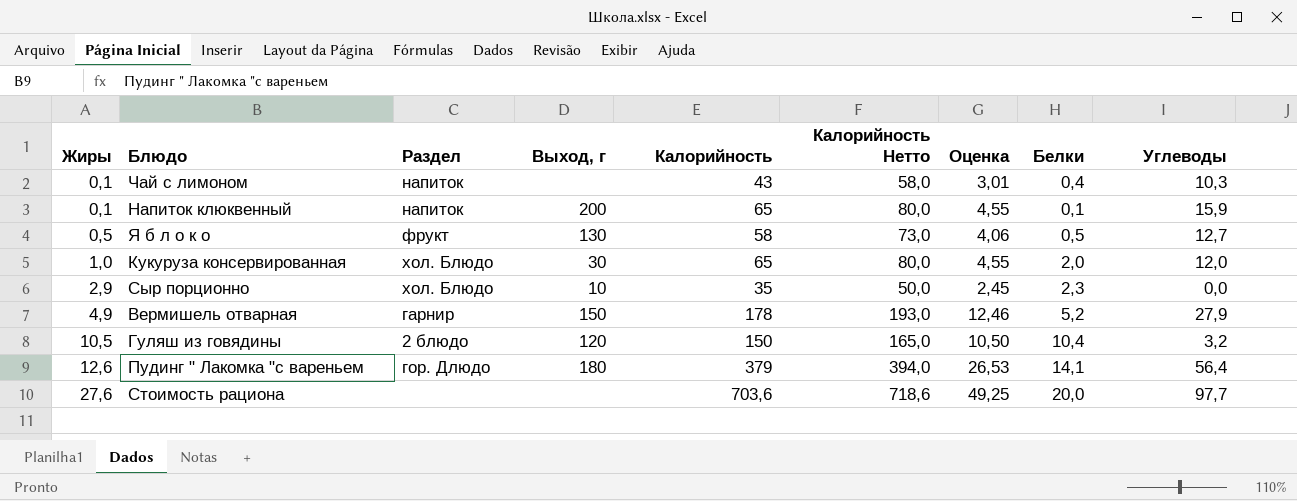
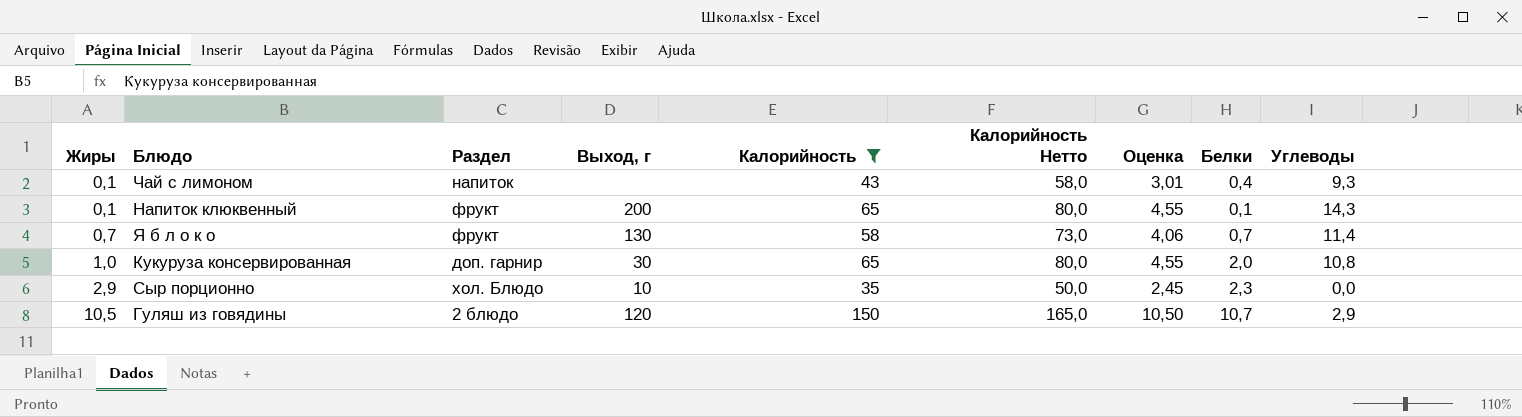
filter: none -> Калорийность <= 150
Чай с лимоном | Углеводы: 10,3 -> 9,3
Напиток клюквенный | Раздел: напиток -> фрукт
Напиток клюквенный | Углеводы: 15,9 -> 14,3
Я б л о к о | Жиры: 0,5 -> 0,7
Я б л о к о | Белки: 0,5 -> 0,7
Я б л о к о | Углеводы: 12,7 -> 11,4
Кукуруза консервированная | Раздел: хол. Блюдо -> доп. гарнир
Кукуруза консервированная | Углеводы: 12,0 -> 10,8
Гуляш из говядины | Белки: 10,4 -> 10,7
Гуляш из говядины | Углеводы: 3,2 -> 2,9

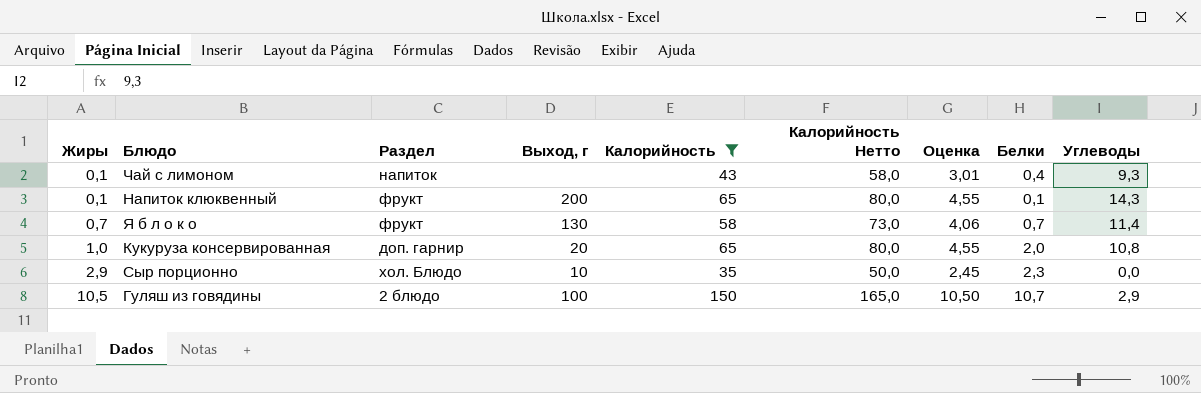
Кукуруза консервированная | Выход, г: 30 -> 20
Гуляш из говядины | Выход, г: 120 -> 100

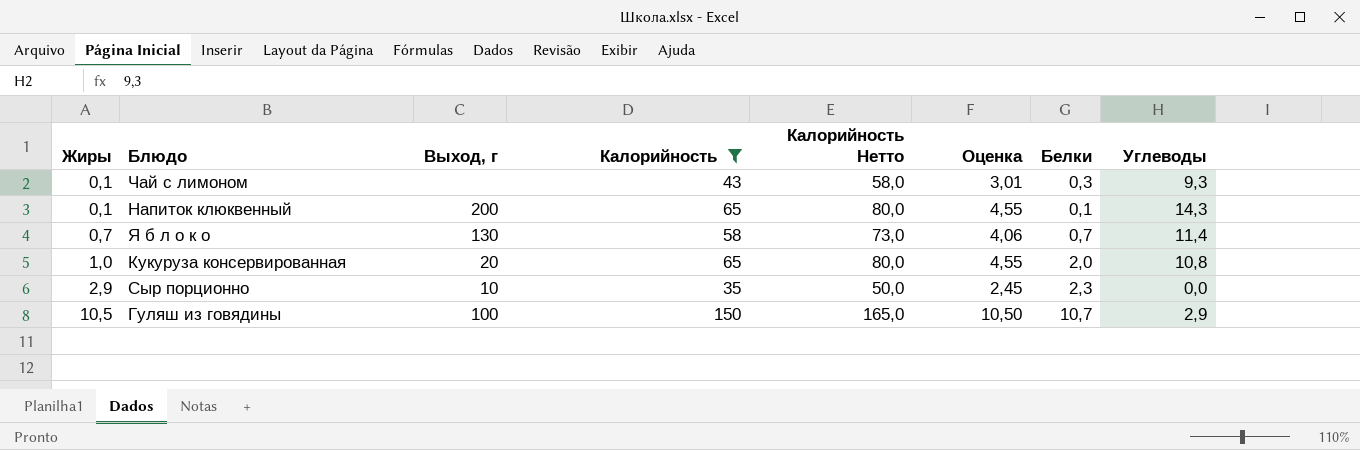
column Раздел | position: 3 -> none
Чай с лимоном | Белки: 0,4 -> 0,3

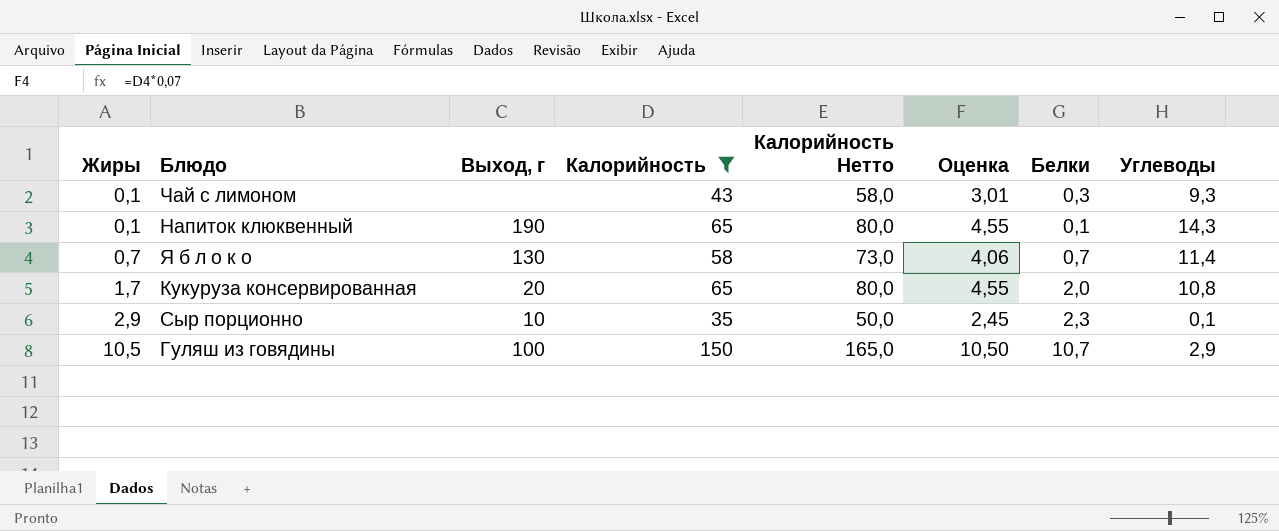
Напиток клюквенный | Выход, г: 200 -> 190
Кукуруза консервированная | Жиры: 1,0 -> 1,7
Сыр порционно | Углеводы: 0,0 -> 0,1

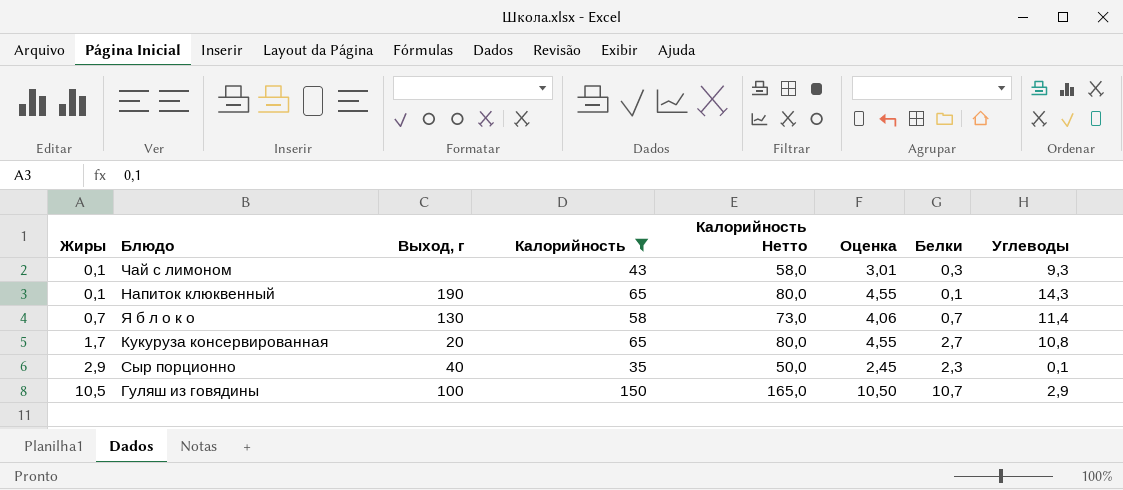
Кукуруза консервированная | Белки: 2,0 -> 2,7
Сыр порционно | Выход, г: 10 -> 40

